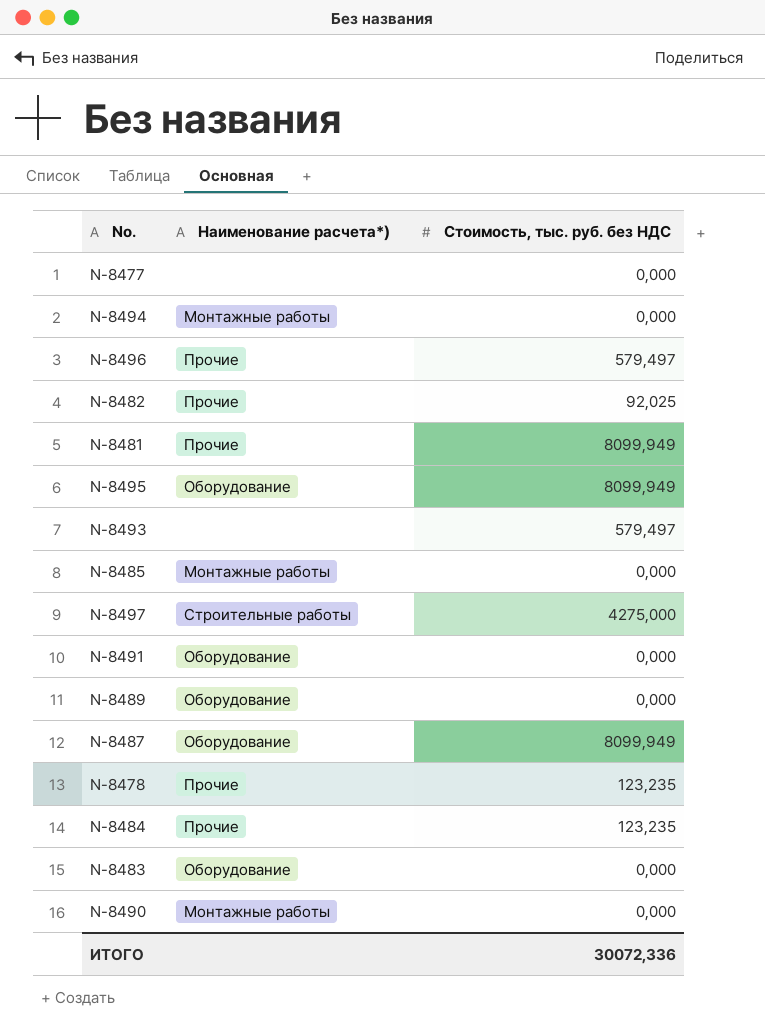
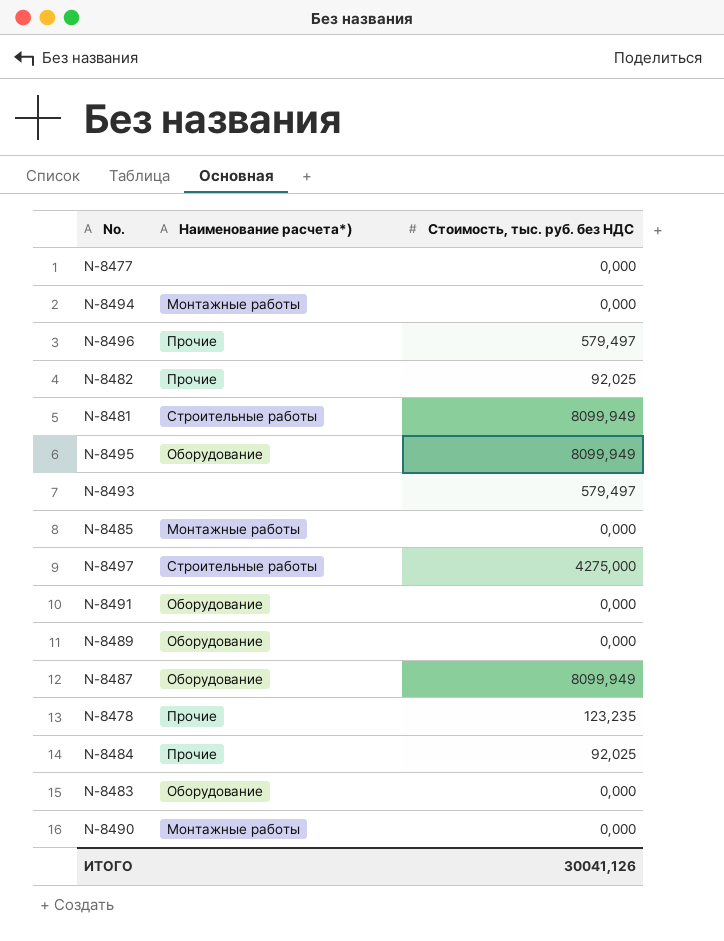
N-8481 | Наименование расчета*): Прочие -> Строительные работы
N-8484 | Стоимость, тыс. руб. без НДС: 123,235 -> 92,025
ИТОГО | Стоимость, тыс. руб. без НДС: 30072,336 -> 30041,126

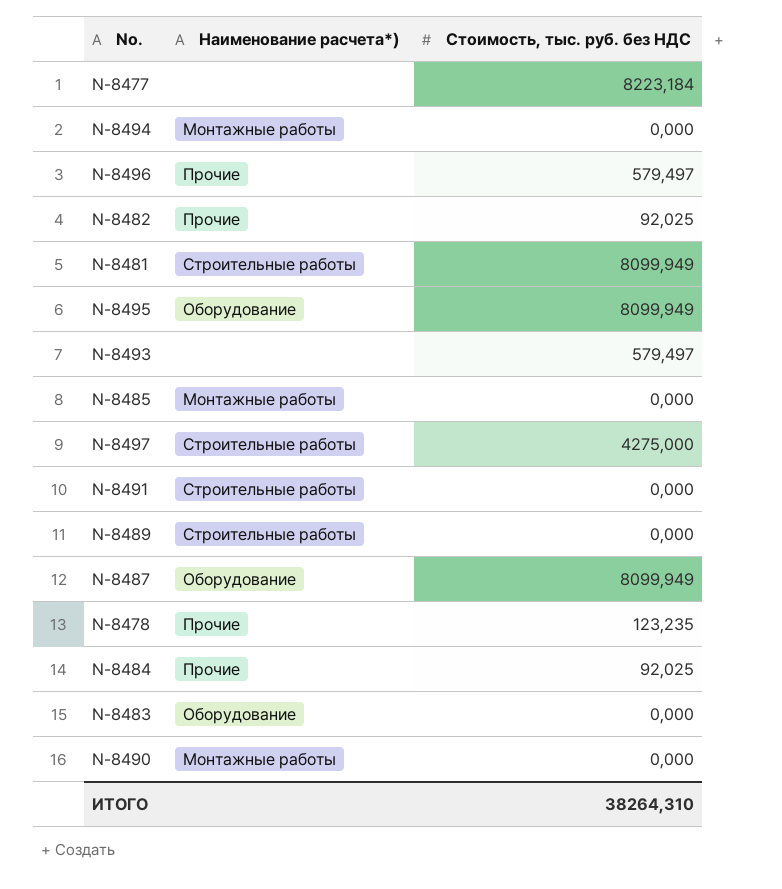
N-8477 | Стоимость, тыс. руб. без НДС: 0,000 -> 8223,184
N-8491 | Наименование расчета*): Оборудование -> Строительные работы
N-8489 | Наименование расчета*): Оборудование -> Строительные работы
ИТОГО | Стоимость, тыс. руб. без НДС: 30041,126 -> 38264,310

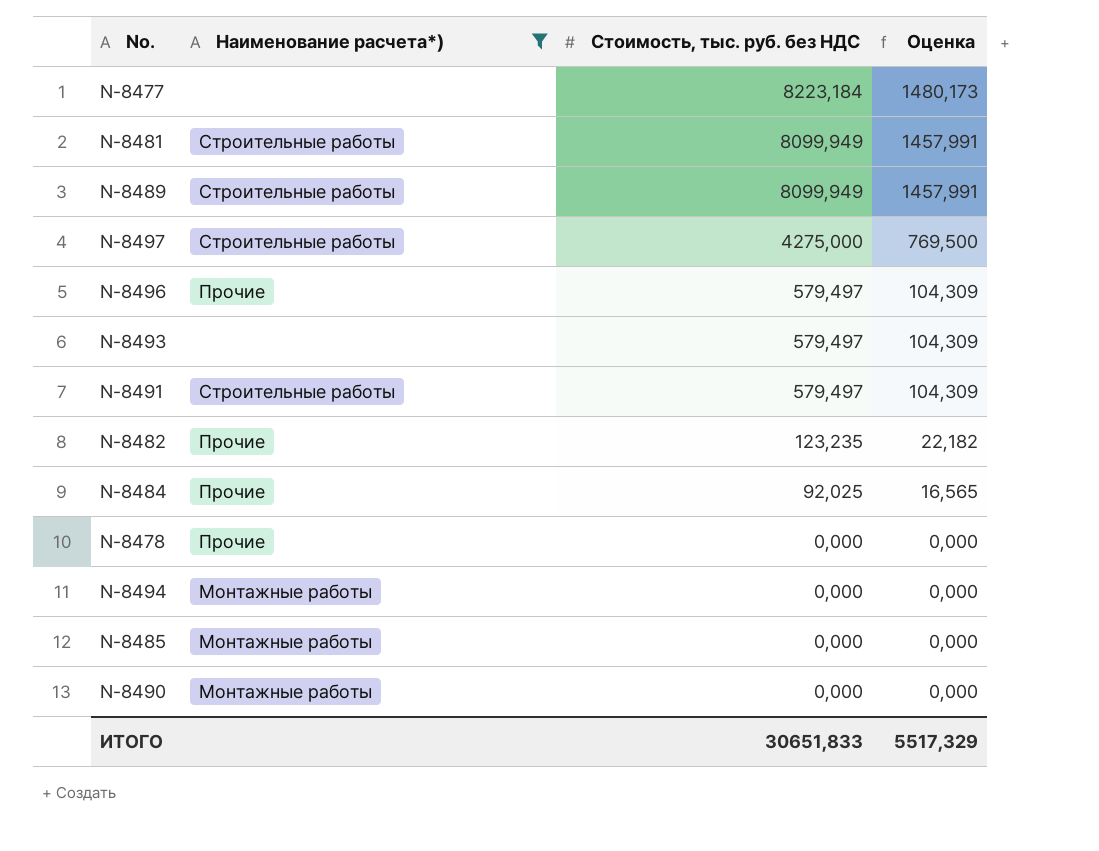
filter: none -> Наименование расчета*) != Оборудование
row order: none -> Стоимость, тыс. руб. без НДС descending
column Оценка | formula: none -> [Стоимость, тыс. руб. без НДС] * 0,18
N-8489 | Стоимость, тыс. руб. без НДС: 0,000 -> 8099,949
N-8491 | Стоимость, тыс. руб. без НДС: 0,000 -> 579,497
N-8482 | Стоимость, тыс. руб. без НДС: 92,025 -> 123,235
N-8478 | Стоимость, тыс. руб. без НДС: 123,235 -> 0,000
ИТОГО | Стоимость, тыс. руб. без НДС: 38264,310 -> 30651,833

